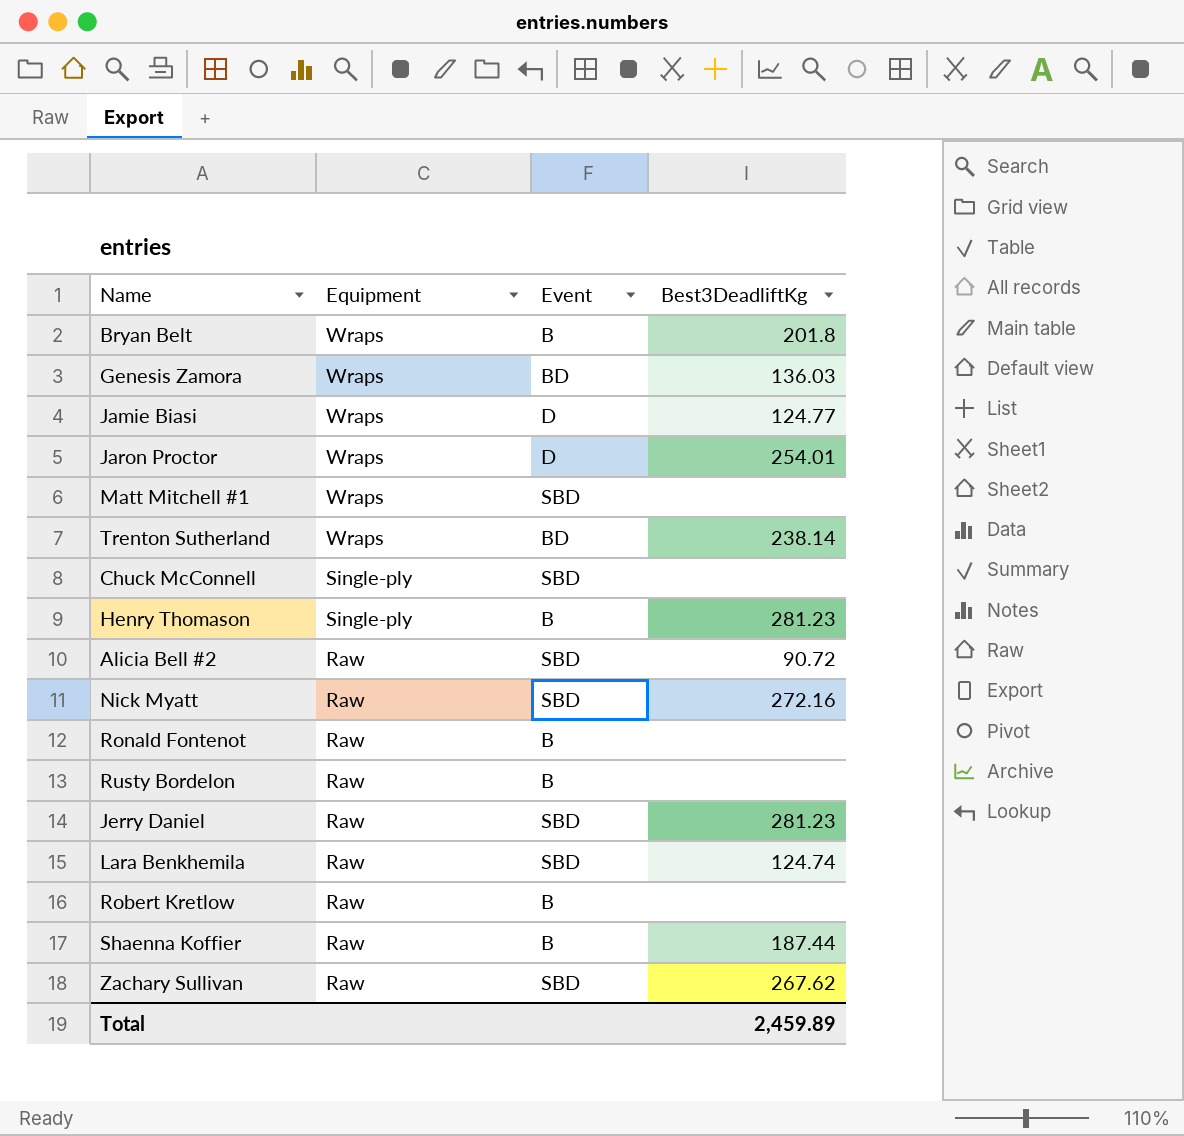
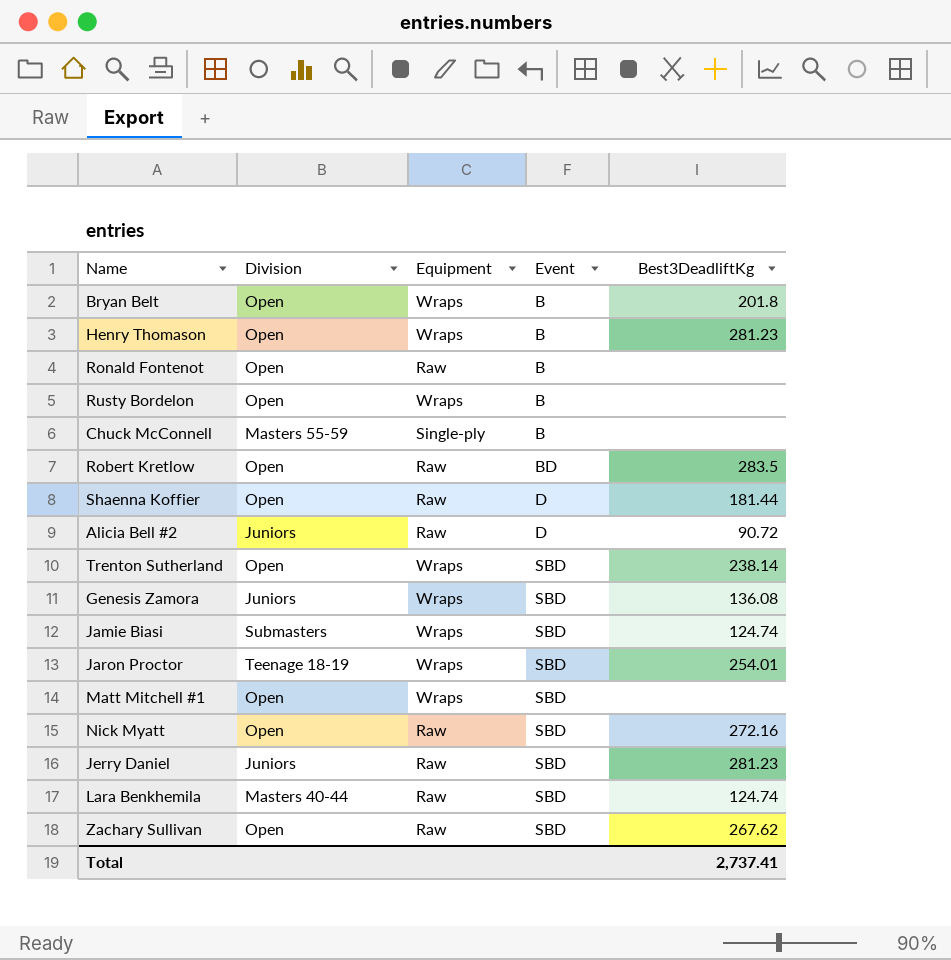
row order: Equipment descending -> Event ascending
column Division | position: none -> 2
Henry Thomason | Equipment: Single-ply -> Wraps
Rusty Bordelon | Equipment: Raw -> Wraps
Chuck McConnell | Event: SBD -> B
Robert Kretlow | Event: B -> BD
Robert Kretlow | Best3DeadliftKg: none -> 283.5
Shaenna Koffier | Event: B -> D
Shaenna Koffier | Best3DeadliftKg: 187.44 -> 181.44
Alicia Bell #2 | Event: SBD -> D
Trenton Sutherland | Event: BD -> SBD
Genesis Zamora | Event: BD -> SBD
Genesis Zamora | Best3DeadliftKg: 136.03 -> 136.08
Jamie Biasi | Event: D -> SBD
Jamie Biasi | Best3DeadliftKg: 124.77 -> 124.74
Jaron Proctor | Event: D -> SBD
Total | Best3DeadliftKg: 2,459.89 -> 2,737.41

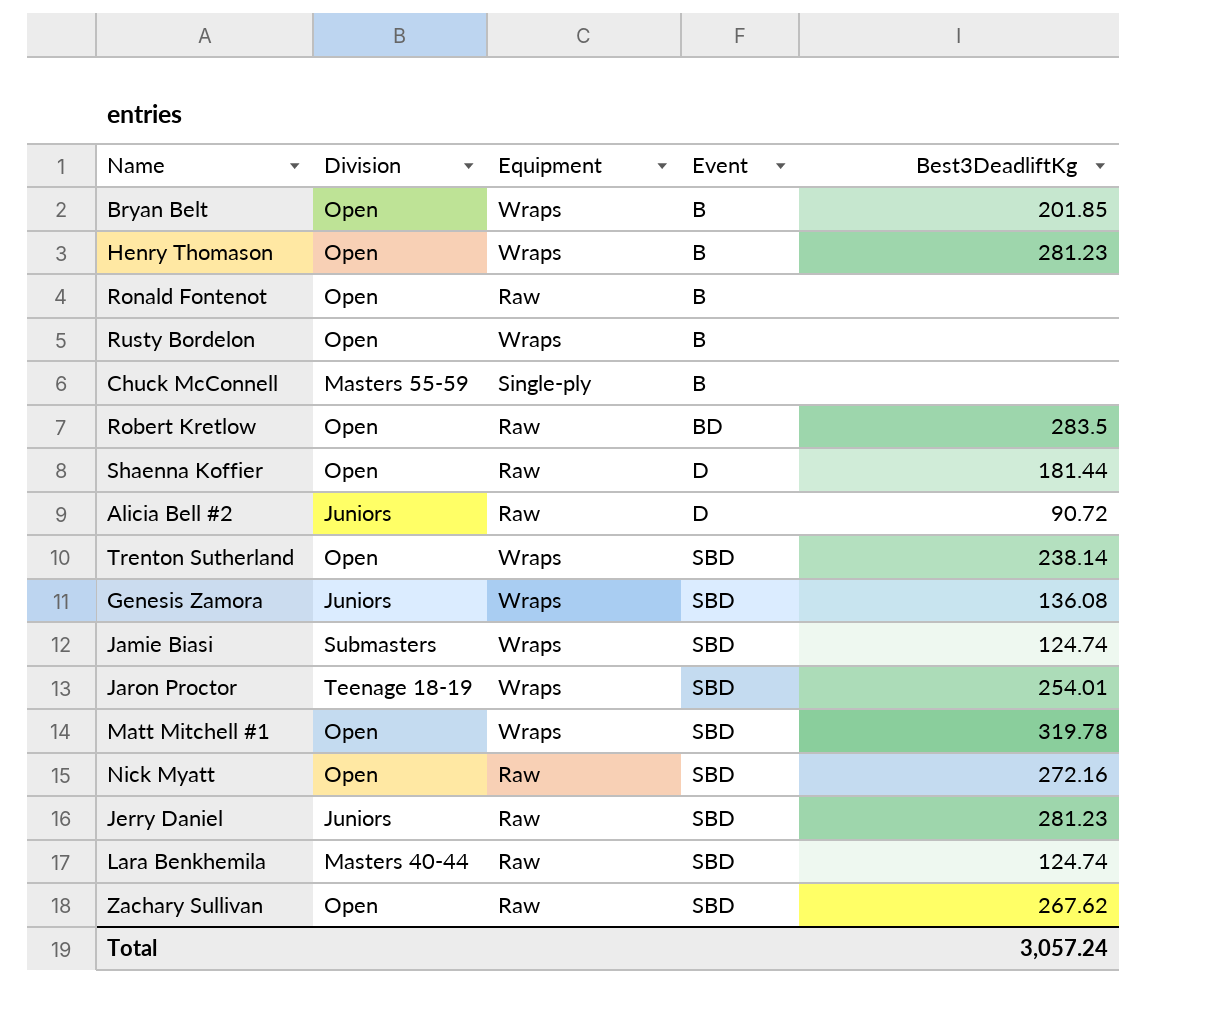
Bryan Belt | Best3DeadliftKg: 201.8 -> 201.85
Matt Mitchell #1 | Best3DeadliftKg: none -> 319.78
Total | Best3DeadliftKg: 2,737.41 -> 3,057.24

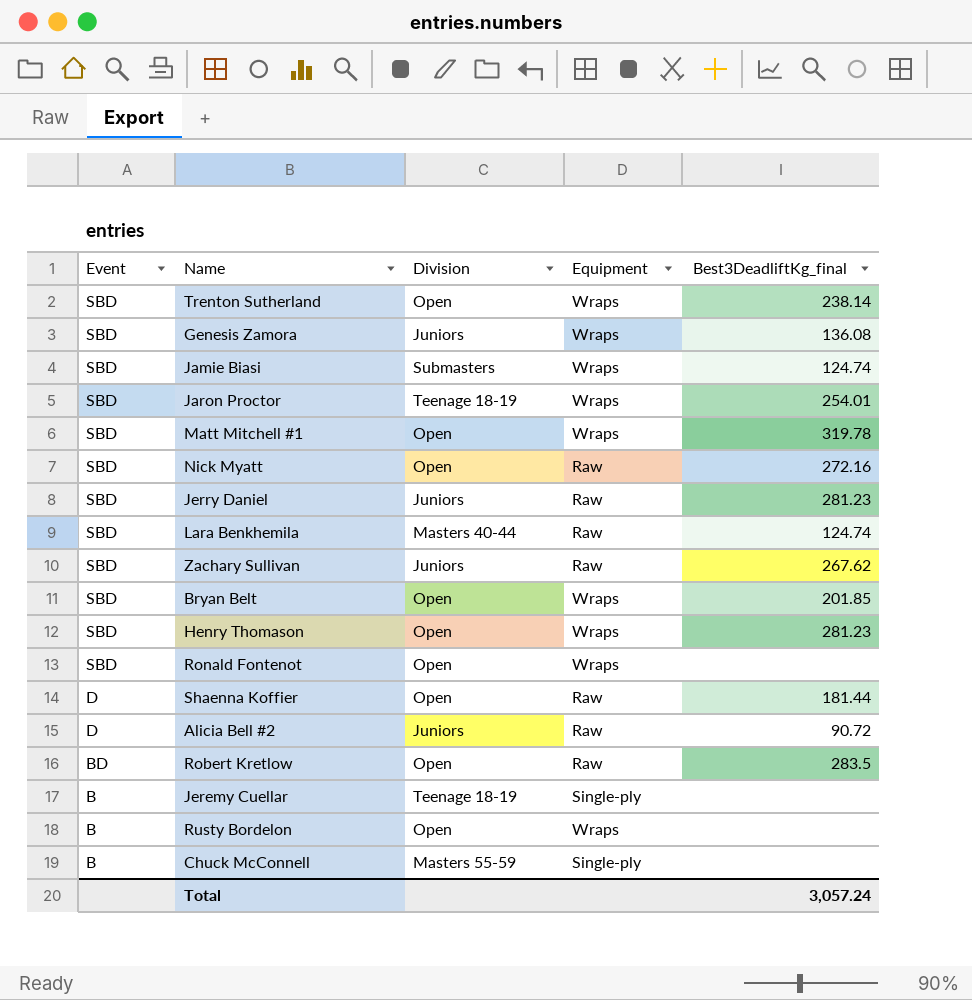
row order: Event ascending -> Event descending
column Event | position: 4 -> 1
column name: Best3DeadliftKg -> Best3DeadliftKg_final
Zachary Sullivan | Division: Open -> Juniors
Bryan Belt | Event: B -> SBD
Henry Thomason | Event: B -> SBD
Ronald Fontenot | Event: B -> SBD
Ronald Fontenot | Equipment: Raw -> Wraps
row Jeremy Cuellar: none -> B | Teenage 18-19 | Single-ply | none

